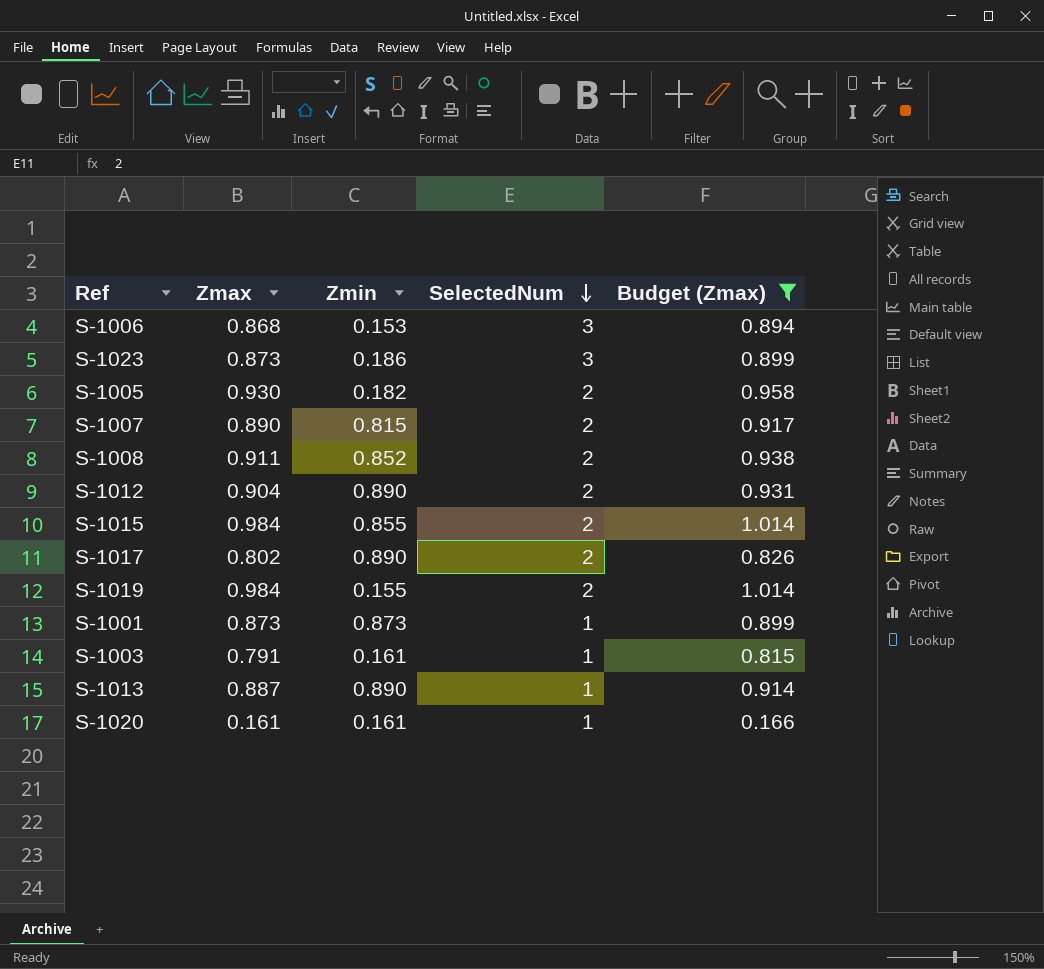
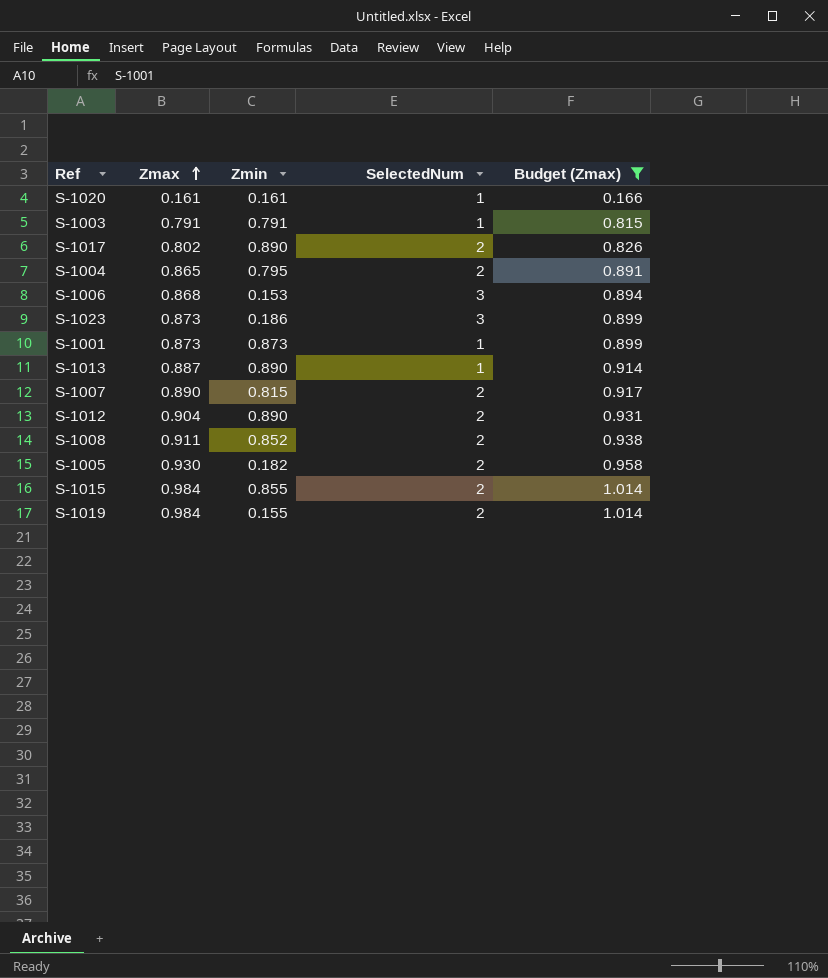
row order: SelectedNum descending -> Zmax ascending
S-1003 | Zmin: 0.161 -> 0.791
row S-1004: none -> 0.865 | 0.795 | 2 | 0.891

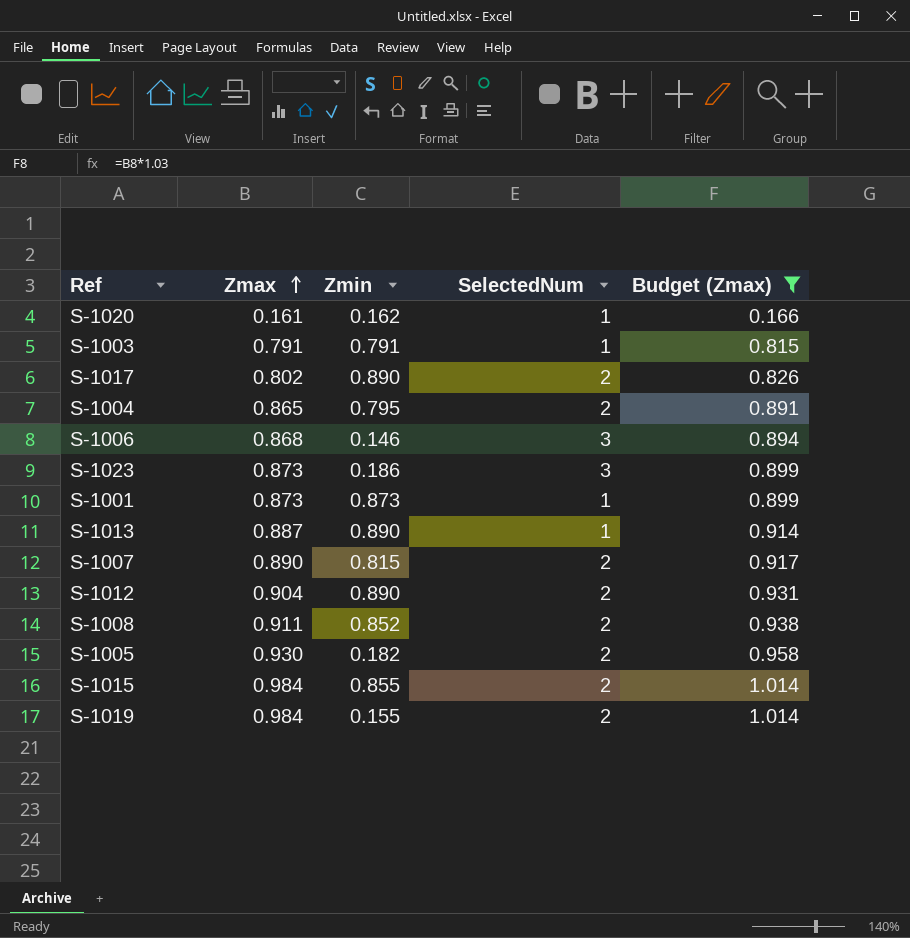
S-1020 | Zmin: 0.161 -> 0.162
S-1006 | Zmin: 0.153 -> 0.146

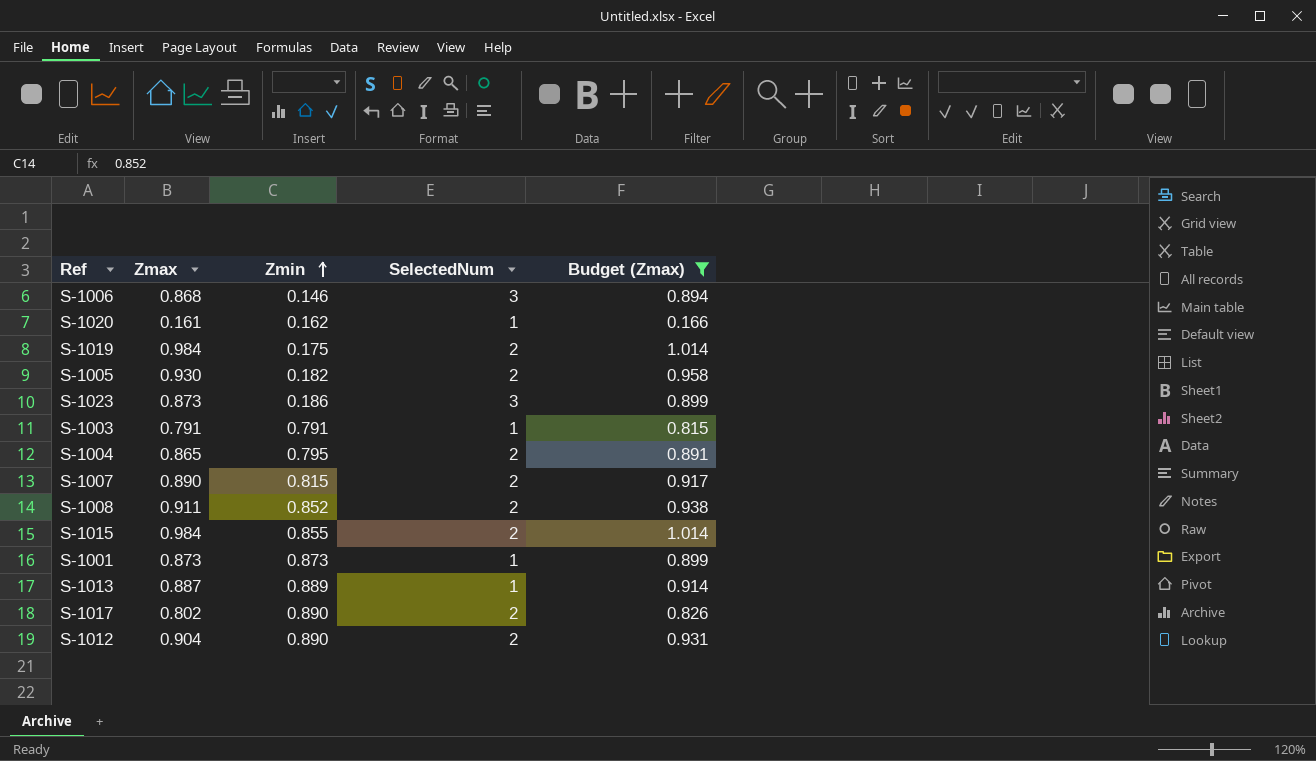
row order: Zmax ascending -> Zmin ascending
S-1019 | Zmin: 0.155 -> 0.175
S-1013 | Zmin: 0.890 -> 0.889

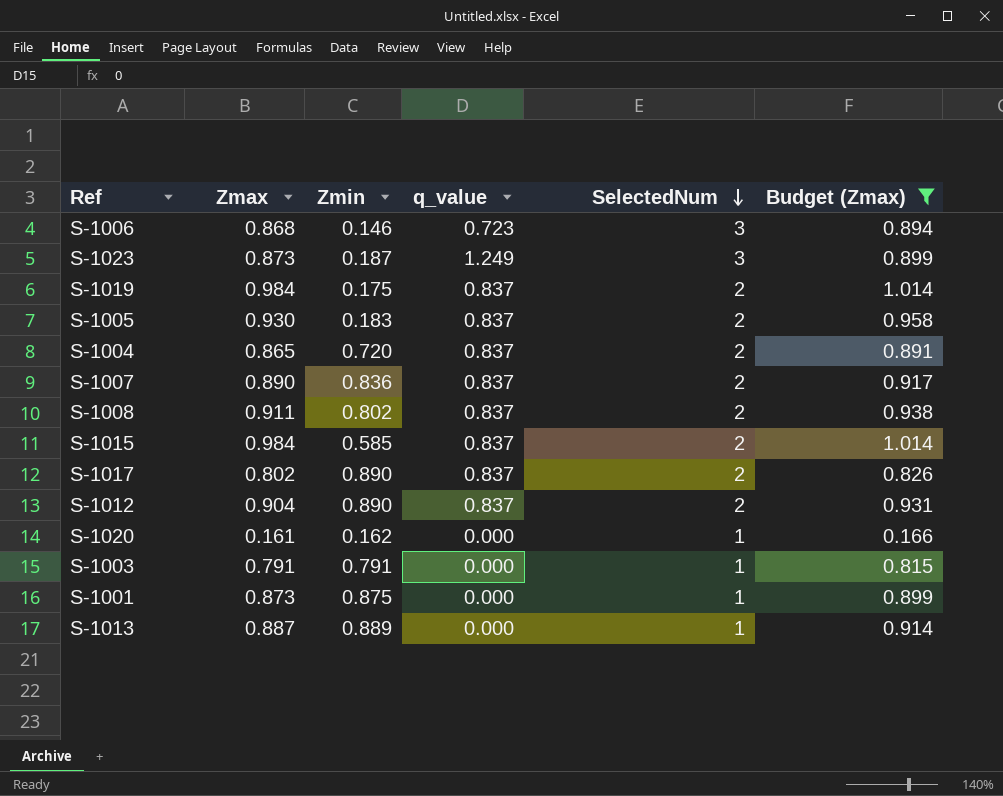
row order: Zmin ascending -> SelectedNum descending
column q_value | position: none -> 4
S-1023 | Zmin: 0.186 -> 0.187
S-1005 | Zmin: 0.182 -> 0.183
S-1004 | Zmin: 0.795 -> 0.720
S-1007 | Zmin: 0.815 -> 0.836
S-1008 | Zmin: 0.852 -> 0.802
S-1015 | Zmin: 0.855 -> 0.585
S-1001 | Zmin: 0.873 -> 0.875

